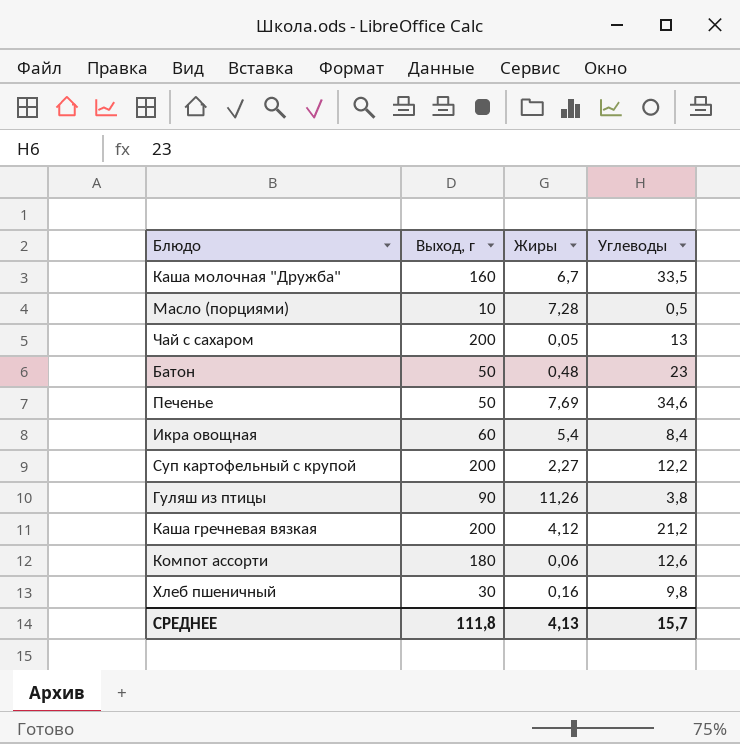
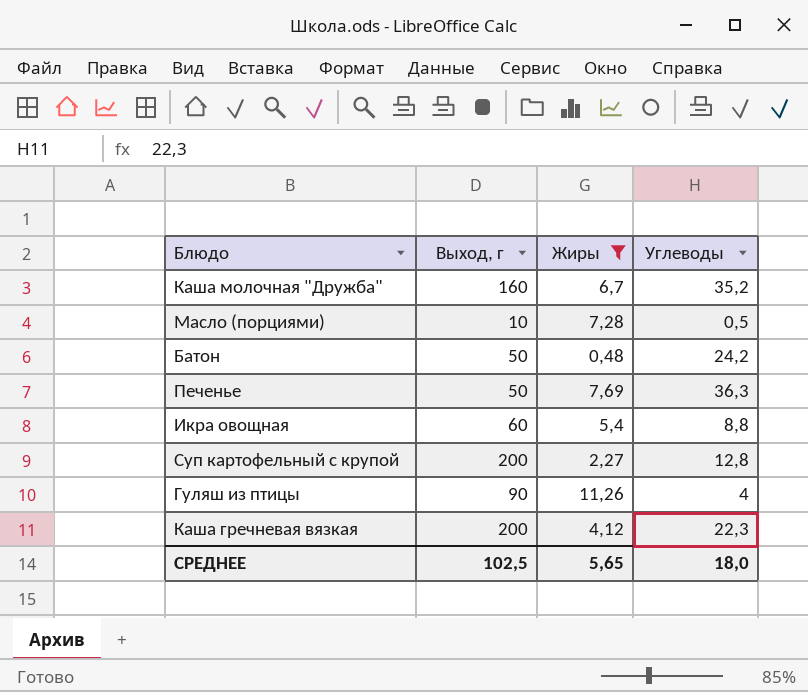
filter: none -> Жиры >= 0,48
Каша молочная "Дружба" | Углеводы: 33,5 -> 35,2
Батон | Углеводы: 23 -> 24,2
Печенье | Углеводы: 34,6 -> 36,3
Икра овощная | Углеводы: 8,4 -> 8,8
Суп картофельный с крупой | Углеводы: 12,2 -> 12,8
Гуляш из птицы | Углеводы: 3,8 -> 4
Каша гречневая вязкая | Углеводы: 21,2 -> 22,3
СРЕДНЕЕ | Выход, г: 111,8 -> 102,5
СРЕДНЕЕ | Жиры: 4,13 -> 5,65
СРЕДНЕЕ | Углеводы: 15,7 -> 18,0

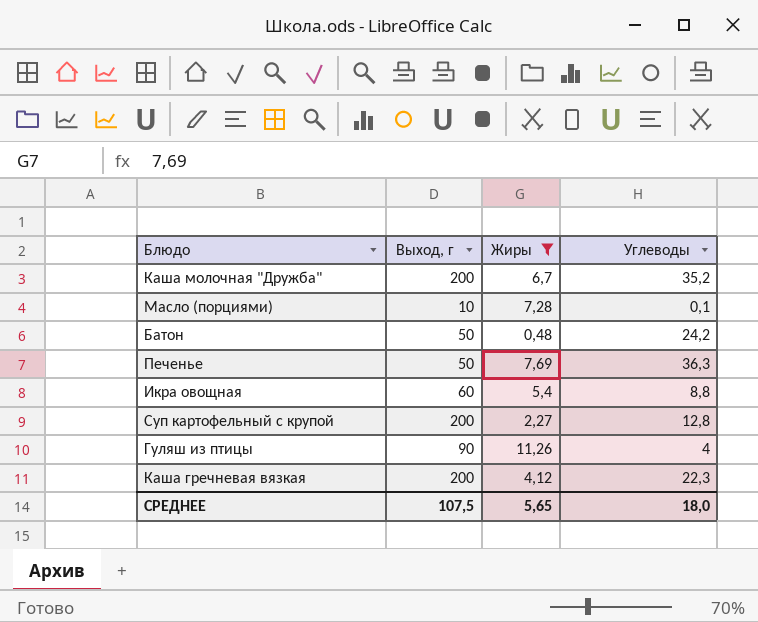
Каша молочная "Дружба" | Выход, г: 160 -> 200
Масло (порциями) | Углеводы: 0,5 -> 0,1
СРЕДНЕЕ | Выход, г: 102,5 -> 107,5

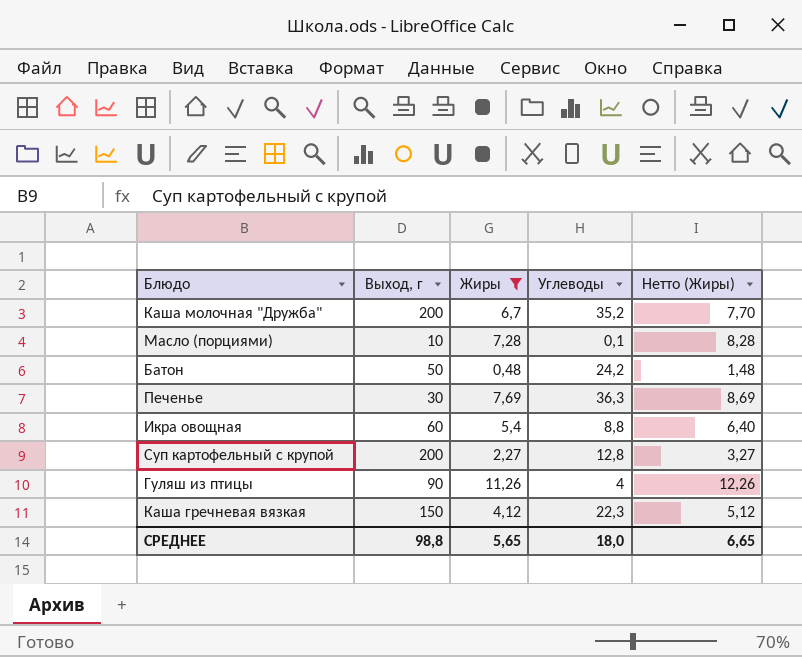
column Нетто (Жиры) | formula: none -> [Жиры] + 1
Печенье | Выход, г: 50 -> 30
Каша гречневая вязкая | Выход, г: 200 -> 150
СРЕДНЕЕ | Выход, г: 107,5 -> 98,8

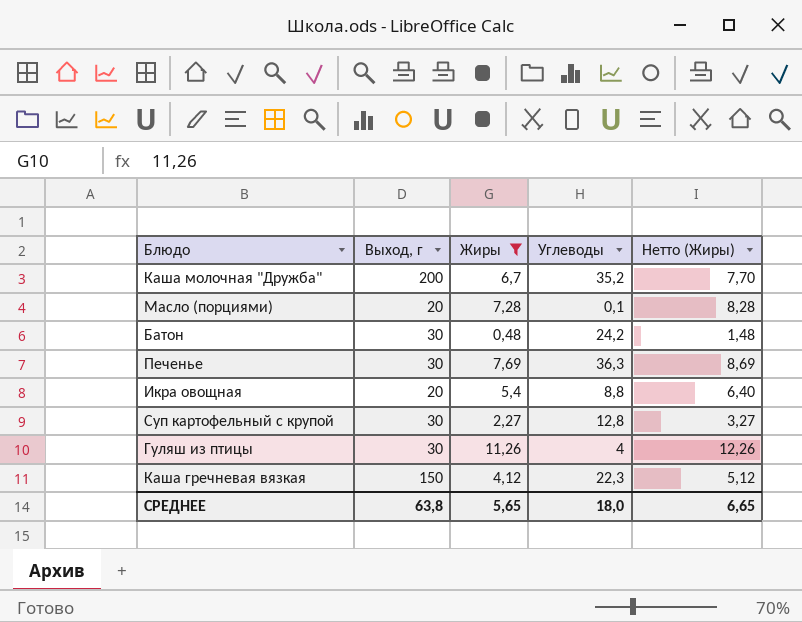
Масло (порциями) | Выход, г: 10 -> 20
Батон | Выход, г: 50 -> 30
Икра овощная | Выход, г: 60 -> 20
Суп картофельный с крупой | Выход, г: 200 -> 30
Гуляш из птицы | Выход, г: 90 -> 30
СРЕДНЕЕ | Выход, г: 98,8 -> 63,8

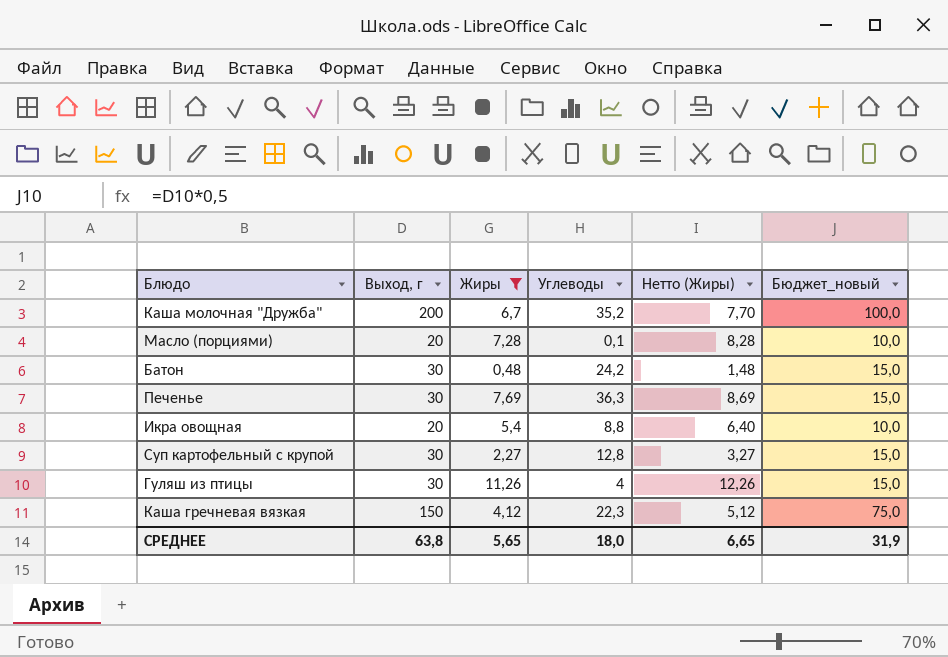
column Бюджет_новый | formula: none -> [Выход, г] * 0,5

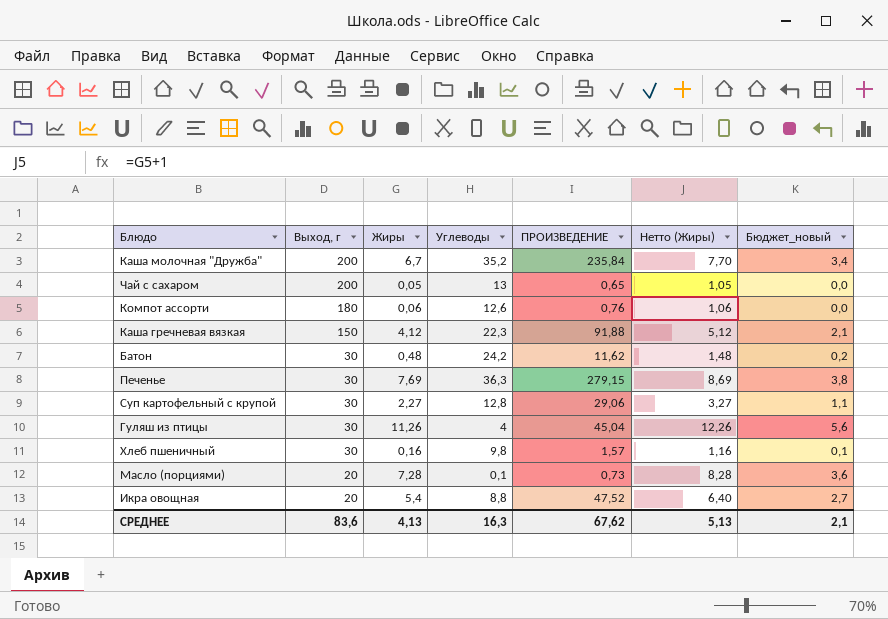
filter: Жиры >= 0,48 -> none
row order: none -> Выход, г descending
column ПРОИЗВЕДЕНИЕ | formula: none -> [Жиры] * [Углеводы]
column Бюджет_новый | formula: [Выход, г] * 0,5 -> [Жиры] * 0,5
СРЕДНЕЕ | Выход, г: 63,8 -> 83,6
СРЕДНЕЕ | Жиры: 5,65 -> 4,13
СРЕДНЕЕ | Углеводы: 18,0 -> 16,3
СРЕДНЕЕ | Нетто (Жиры): 6,65 -> 5,13
СРЕДНЕЕ | Бюджет_новый: 31,9 -> 2,1

